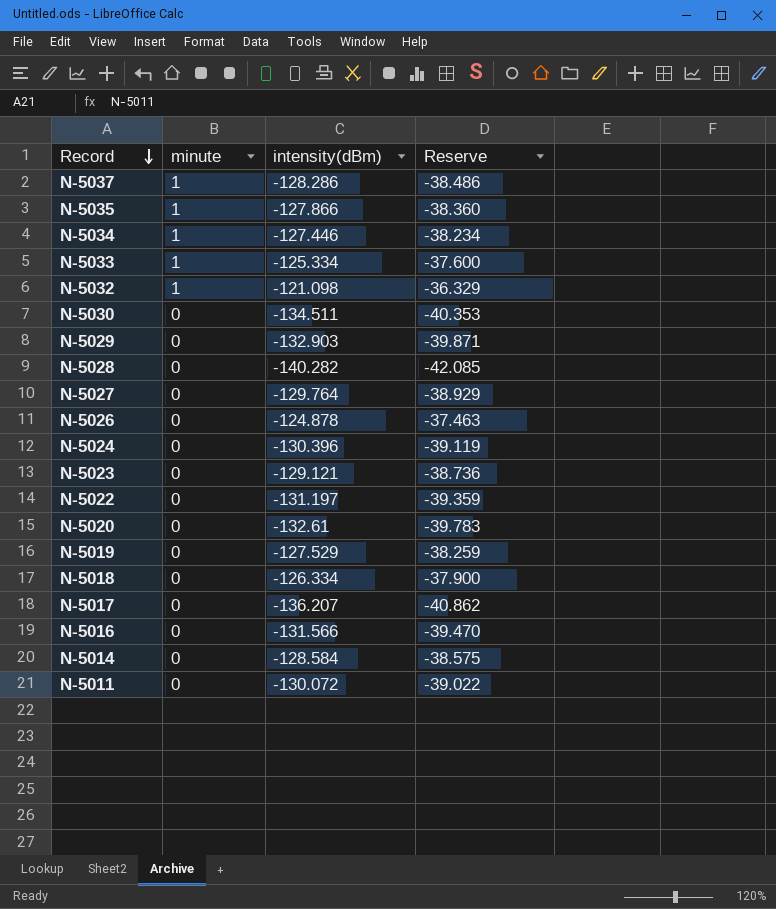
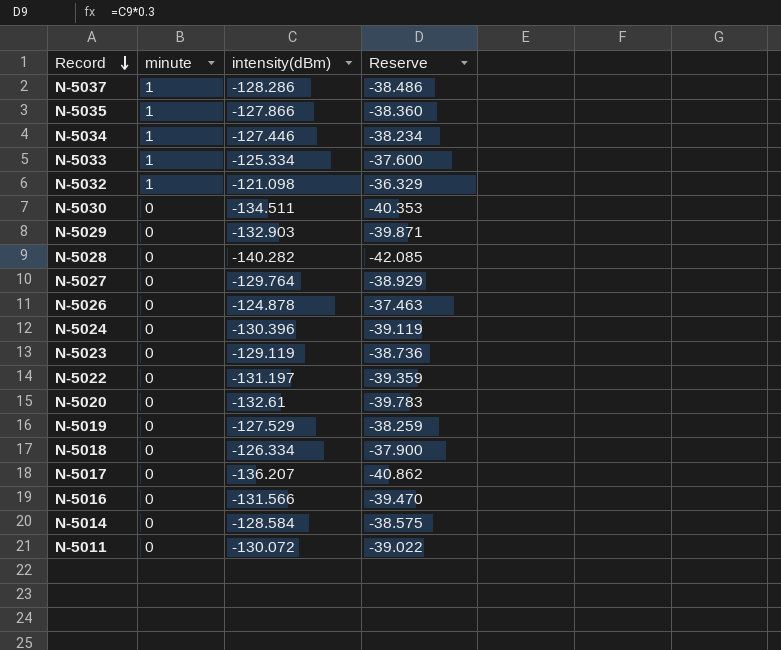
N-5023 | intensity(dBm): -129.121 -> -129.119

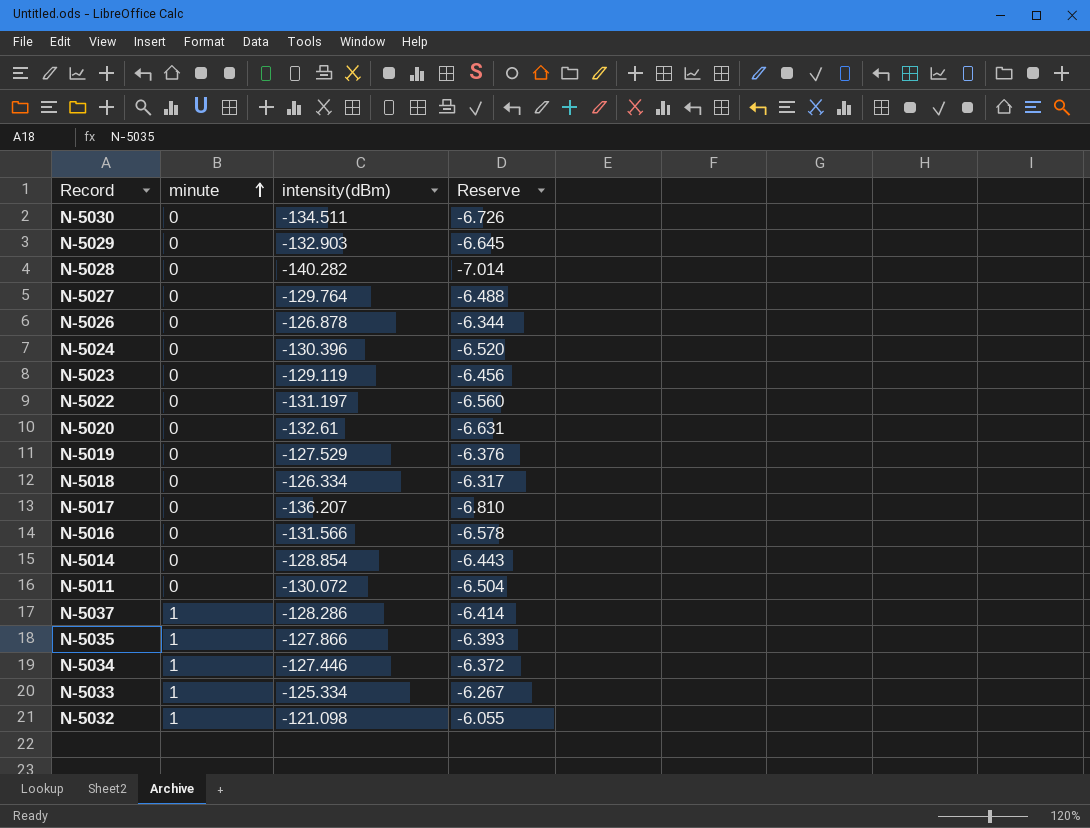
row order: Record descending -> minute ascending
column Reserve | formula: [intensity(dBm)] * 0.3 -> [intensity(dBm)] * 0.05
N-5026 | intensity(dBm): -124.878 -> -126.878
N-5014 | intensity(dBm): -128.584 -> -128.854

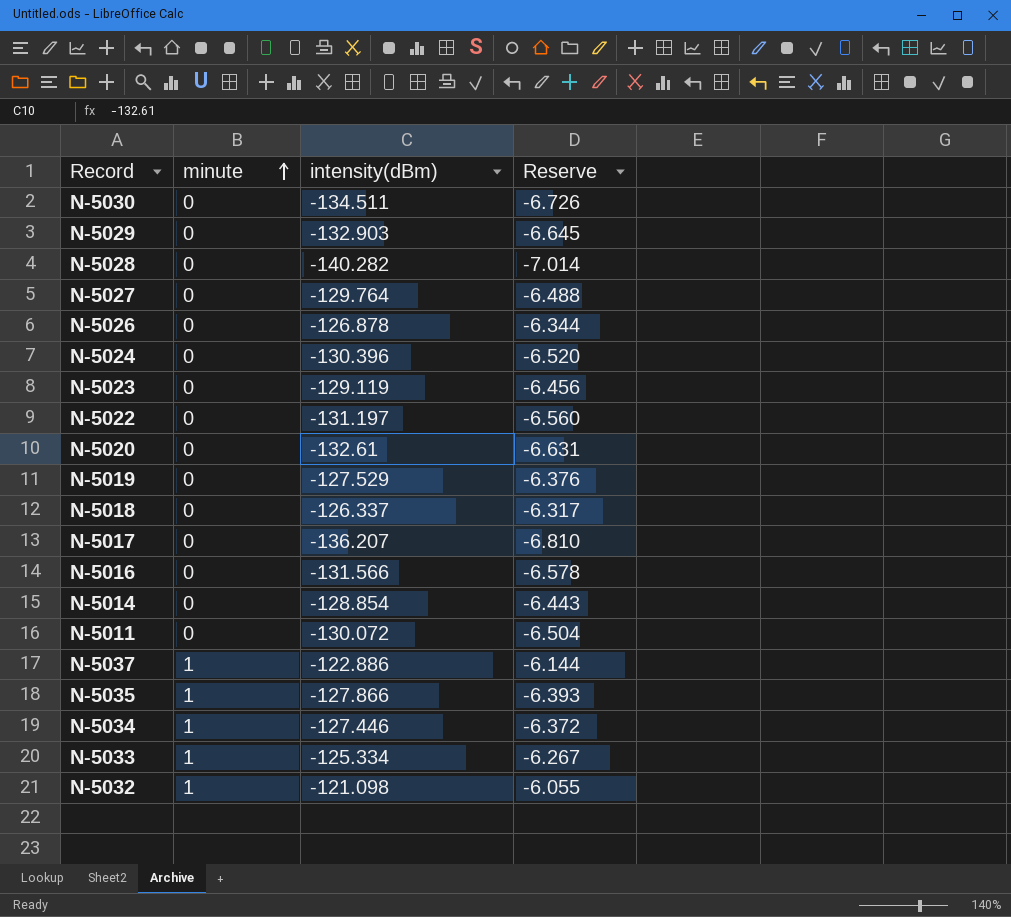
N-5018 | intensity(dBm): -126.334 -> -126.337
N-5037 | intensity(dBm): -128.286 -> -122.886
N-5037 | Reserve: -6.414 -> -6.144

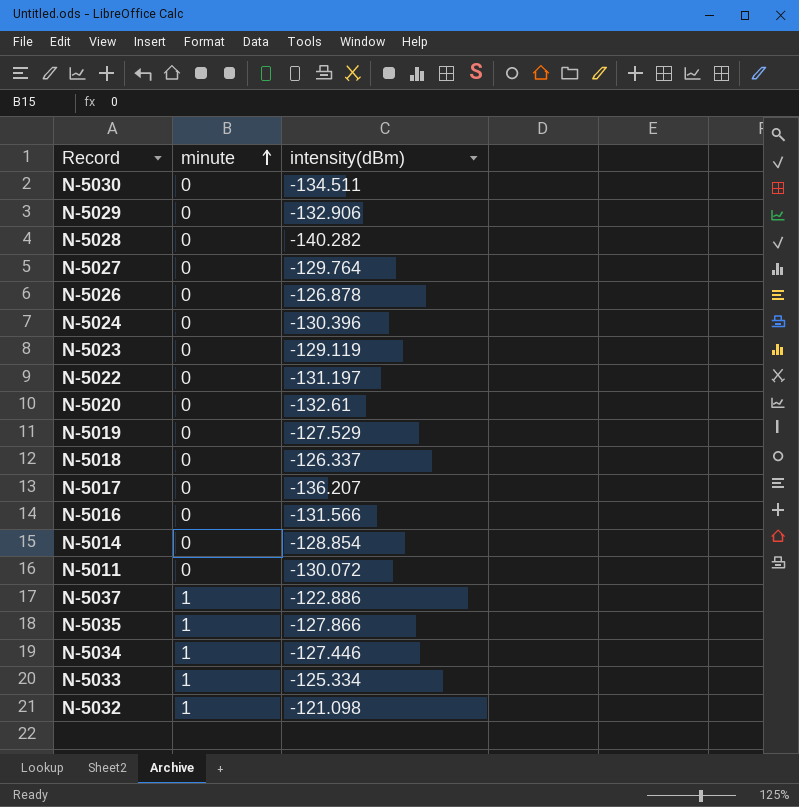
column Reserve | formula: [intensity(dBm)] * 0.05 -> none
N-5029 | intensity(dBm): -132.903 -> -132.906

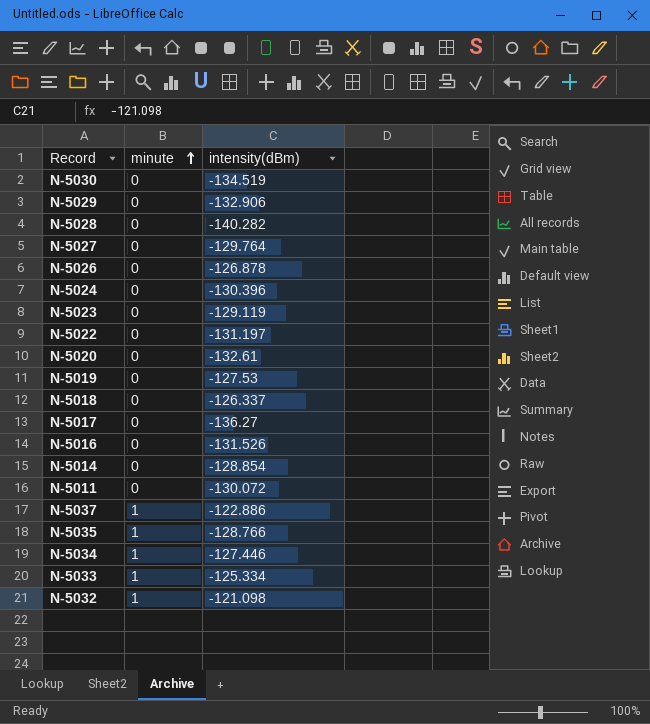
N-5030 | intensity(dBm): -134.511 -> -134.519
N-5019 | intensity(dBm): -127.529 -> -127.53
N-5017 | intensity(dBm): -136.207 -> -136.27
N-5016 | intensity(dBm): -131.566 -> -131.526
N-5035 | intensity(dBm): -127.866 -> -128.766

